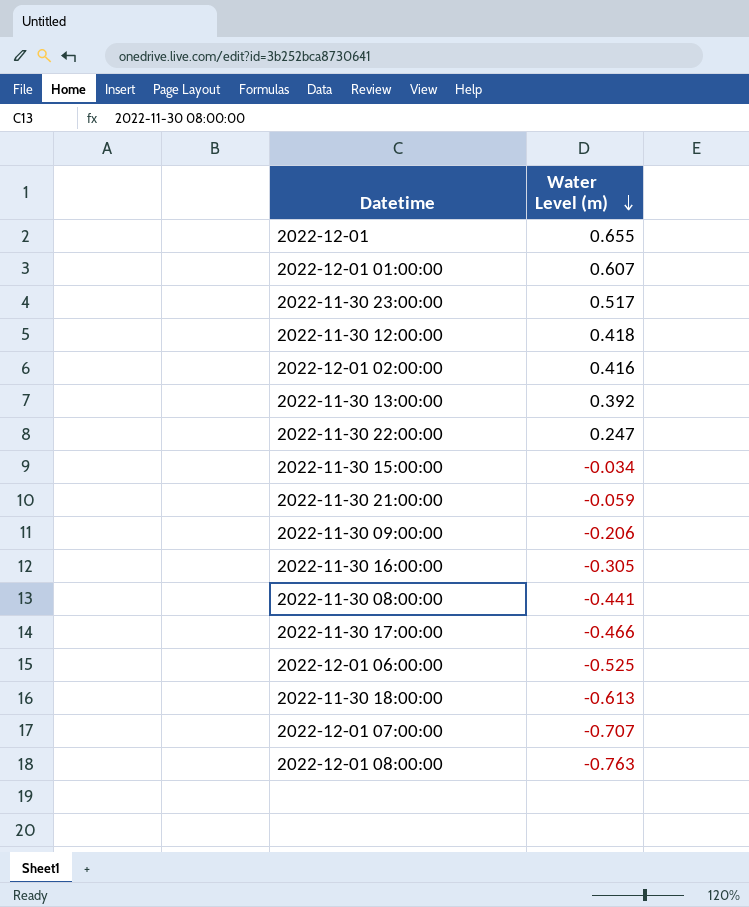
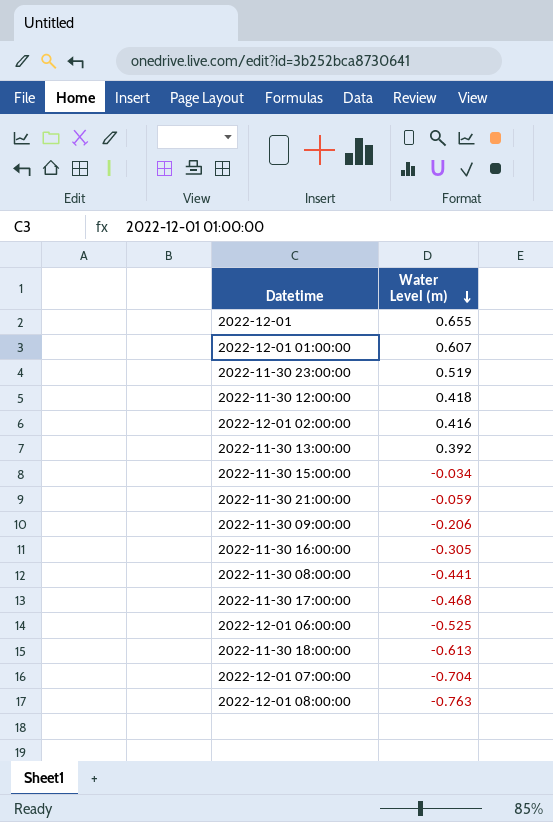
row 2022-11-30 22:00:00: 0.247 -> none
2022-11-30 23:00:00 | Water Level (m): 0.517 -> 0.519
2022-11-30 17:00:00 | Water Level (m): -0.466 -> -0.468
2022-12-01 07:00:00 | Water Level (m): -0.707 -> -0.704

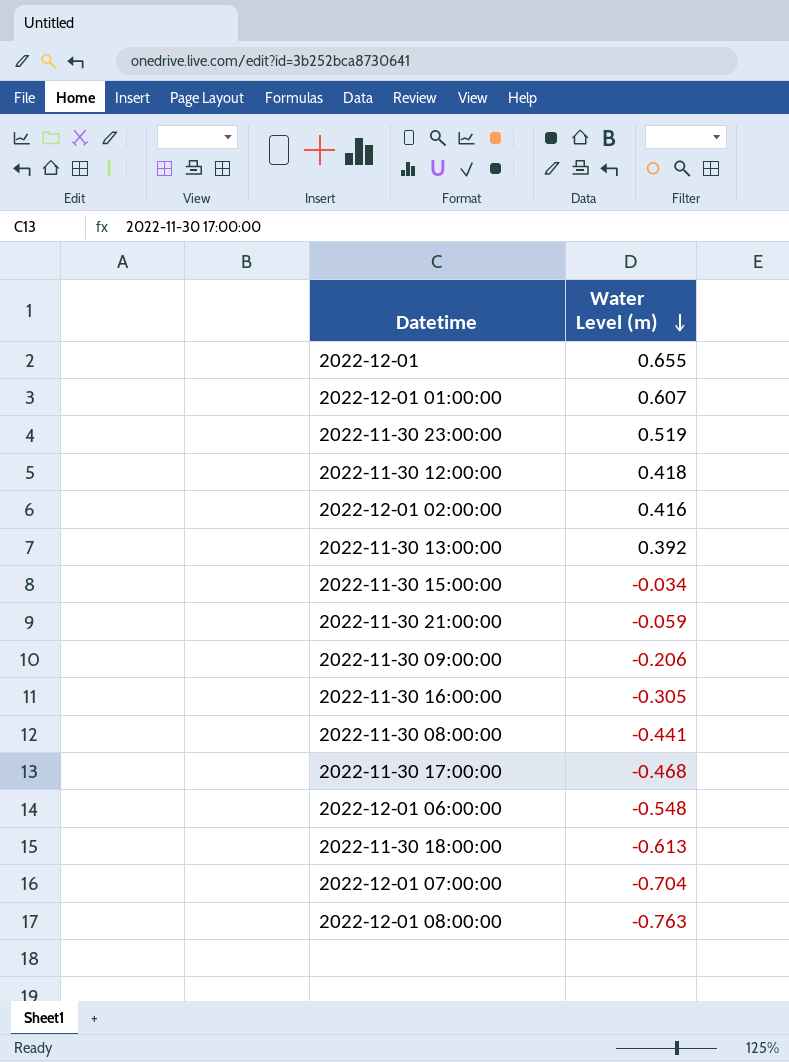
2022-12-01 06:00:00 | Water Level (m): -0.525 -> -0.548

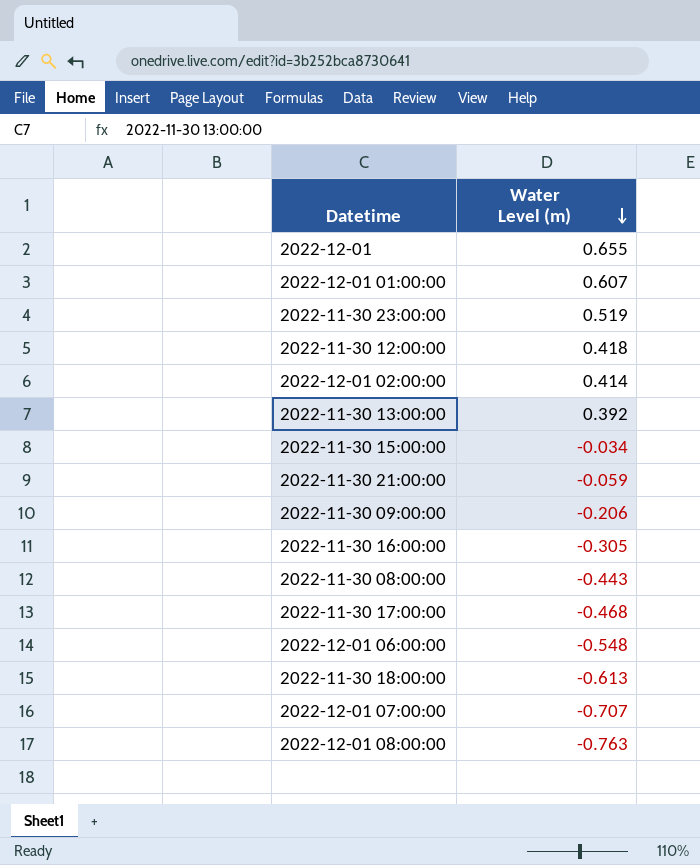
2022-12-01 02:00:00 | Water Level (m): 0.416 -> 0.414
2022-11-30 08:00:00 | Water Level (m): -0.441 -> -0.443
2022-12-01 07:00:00 | Water Level (m): -0.704 -> -0.707

